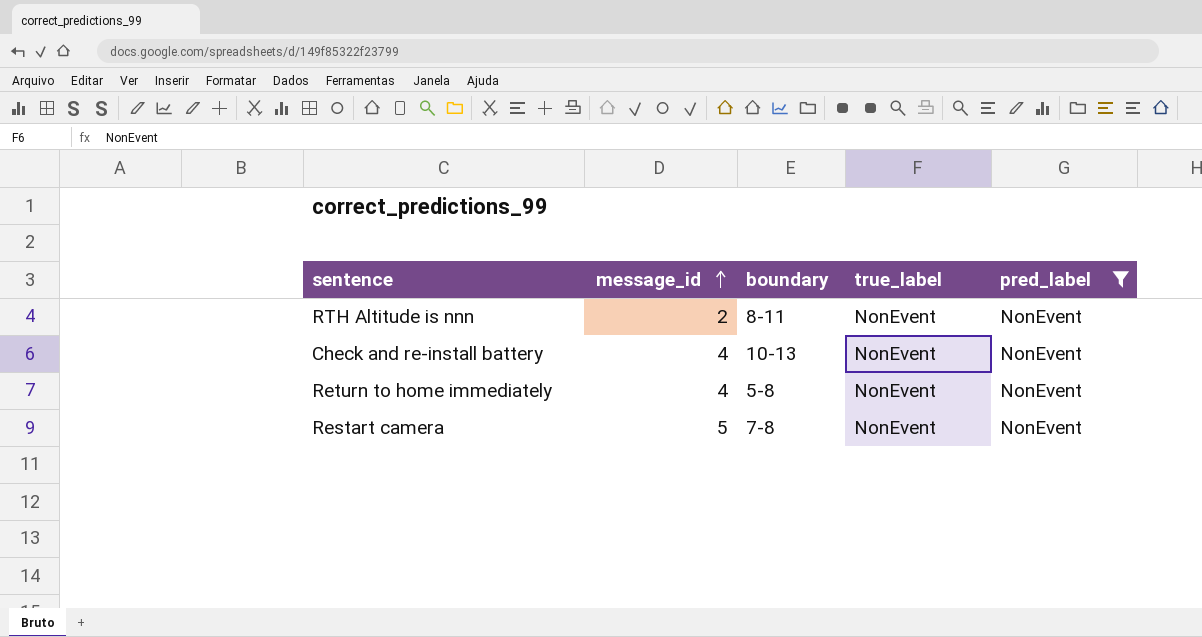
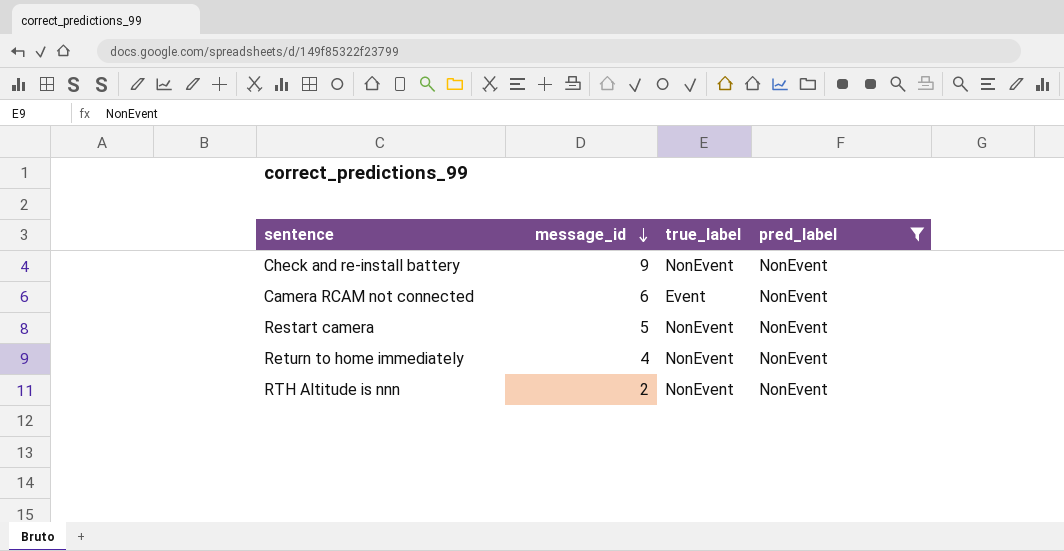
row order: message_id ascending -> message_id descending
column boundary | position: 3 -> none
Check and re-install battery | message_id: 4 -> 9
row Camera RCAM not connected: none -> 6 | Event | NonEvent

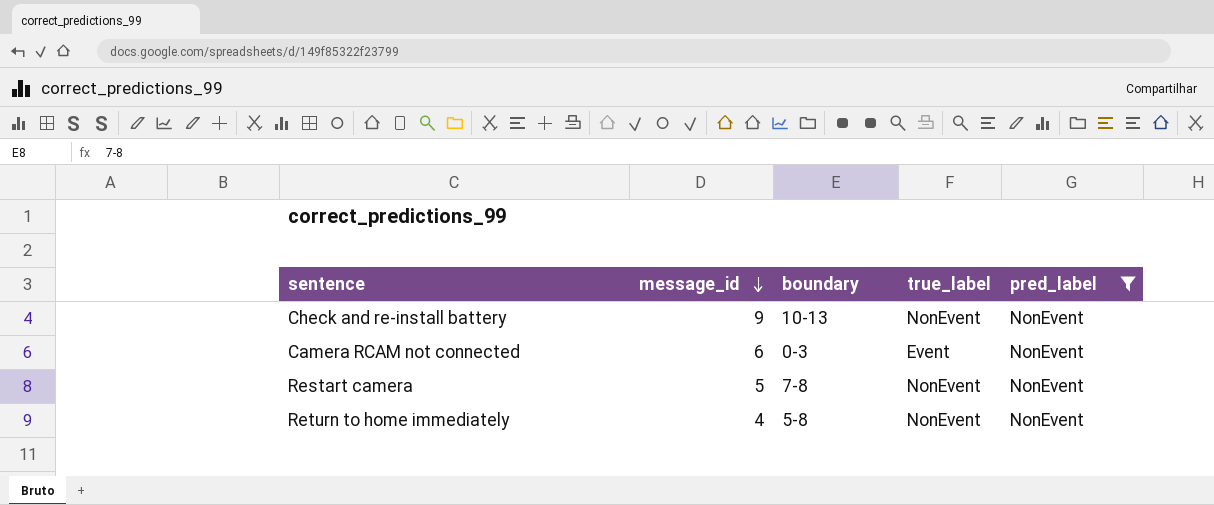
column boundary | position: none -> 3
row RTH Altitude is nnn: 2 | NonEvent | NonEvent -> none

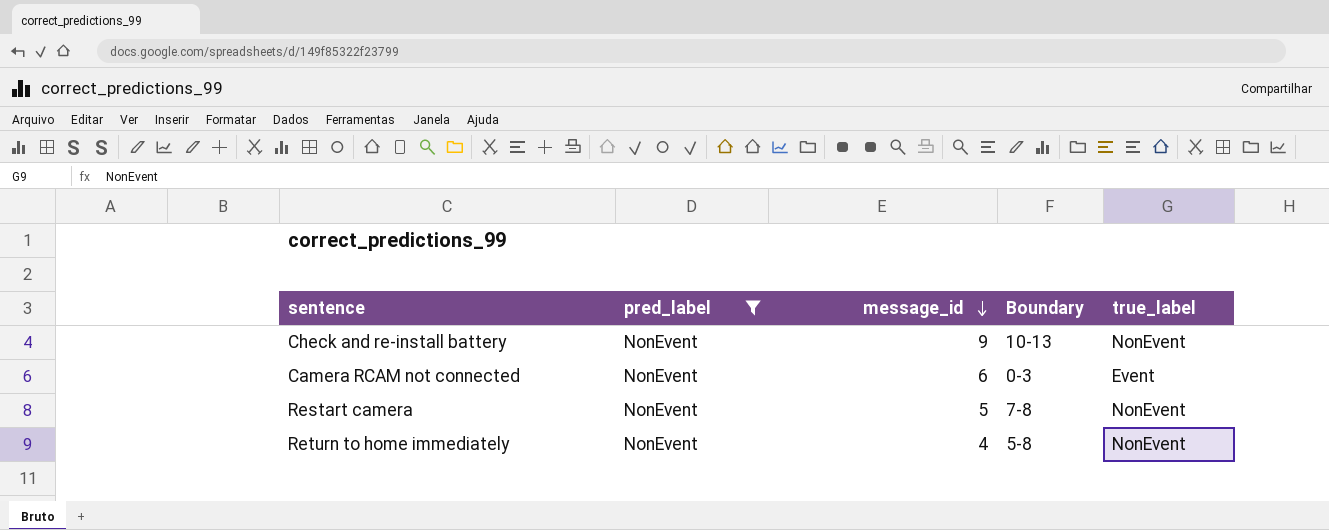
column pred_label | position: 5 -> 2
column name: boundary -> Boundary

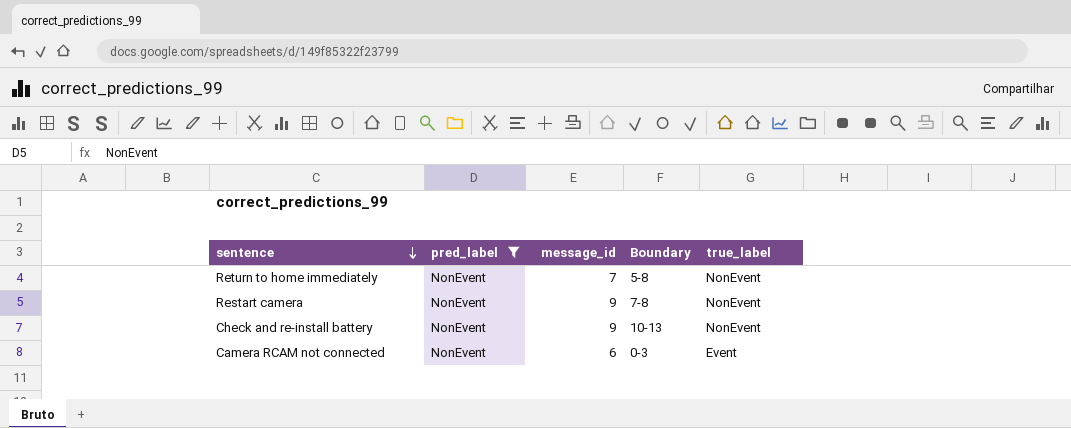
row order: message_id descending -> sentence descending
Return to home immediately | message_id: 4 -> 7
Restart camera | message_id: 5 -> 9

